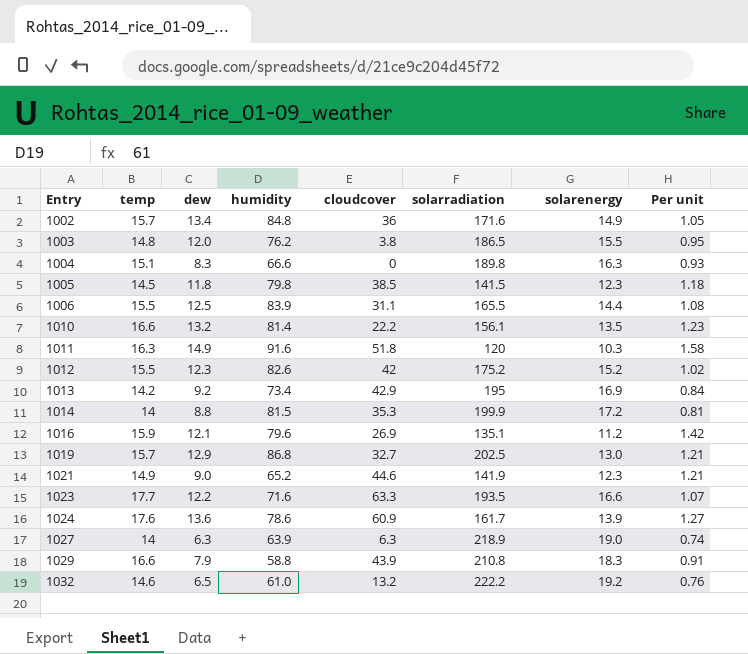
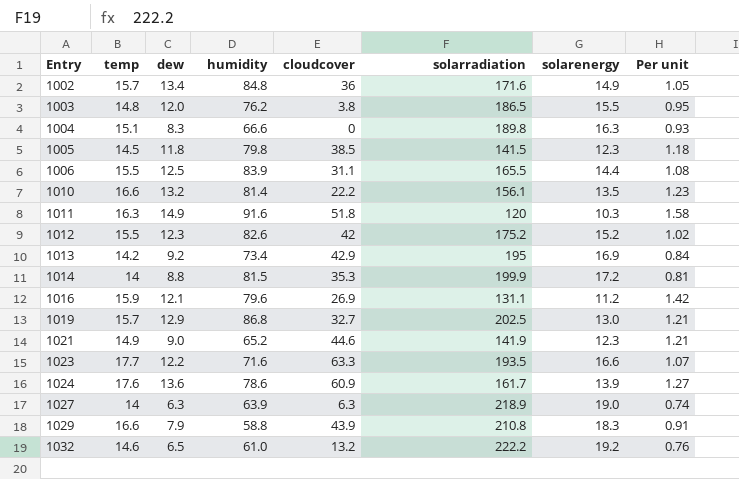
1016 | solarradiation: 135.1 -> 131.1

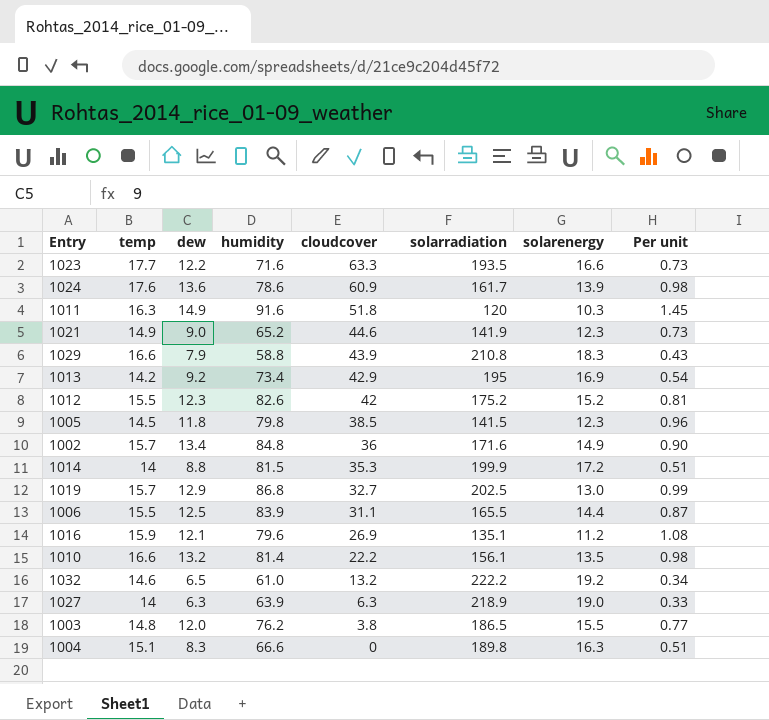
row order: Entry ascending -> cloudcover descending
column Per unit | formula: [temp] / [solarenergy] -> [dew] / [solarenergy]
1016 | solarradiation: 131.1 -> 135.1

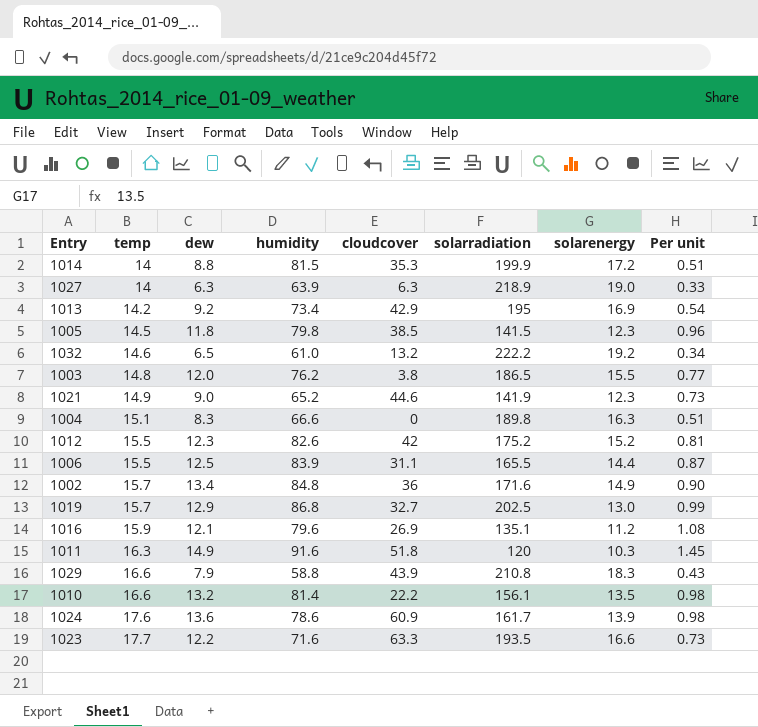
row order: cloudcover descending -> temp ascending

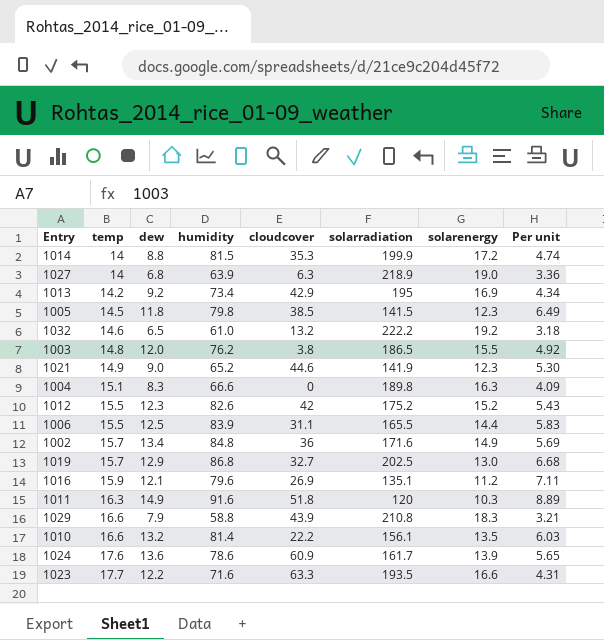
column Per unit | formula: [dew] / [solarenergy] -> [humidity] / [solarenergy]
1027 | dew: 6.3 -> 6.8

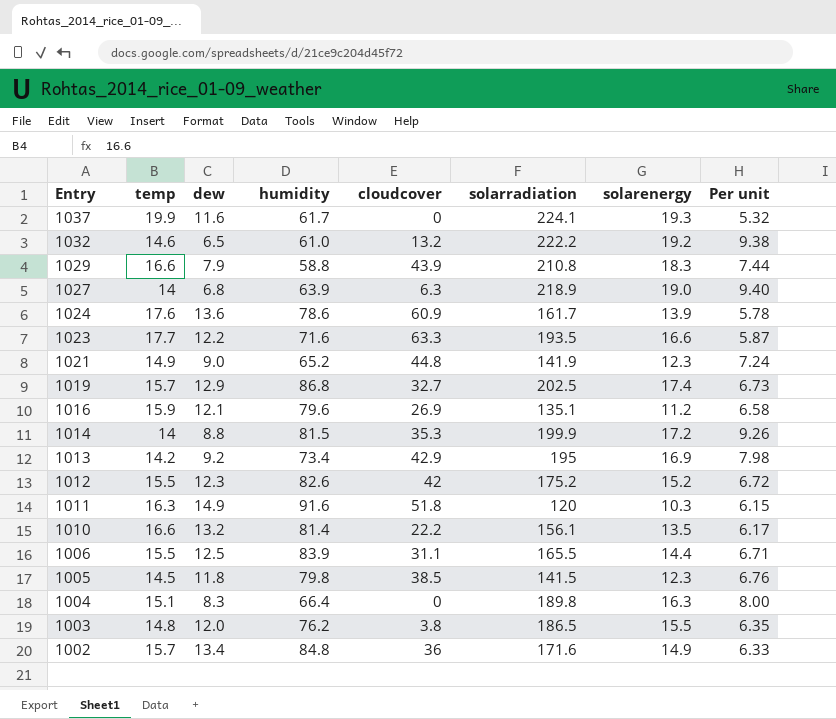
row order: temp ascending -> Entry descending
column Per unit | formula: [humidity] / [solarenergy] -> [humidity] / [dew]
row 1037: none -> 19.9 | 11.6 | 61.7 | 0 | 224.1 | 19.3 | 5.32
1021 | cloudcover: 44.6 -> 44.8
1019 | solarenergy: 13.0 -> 17.4
1004 | humidity: 66.6 -> 66.4

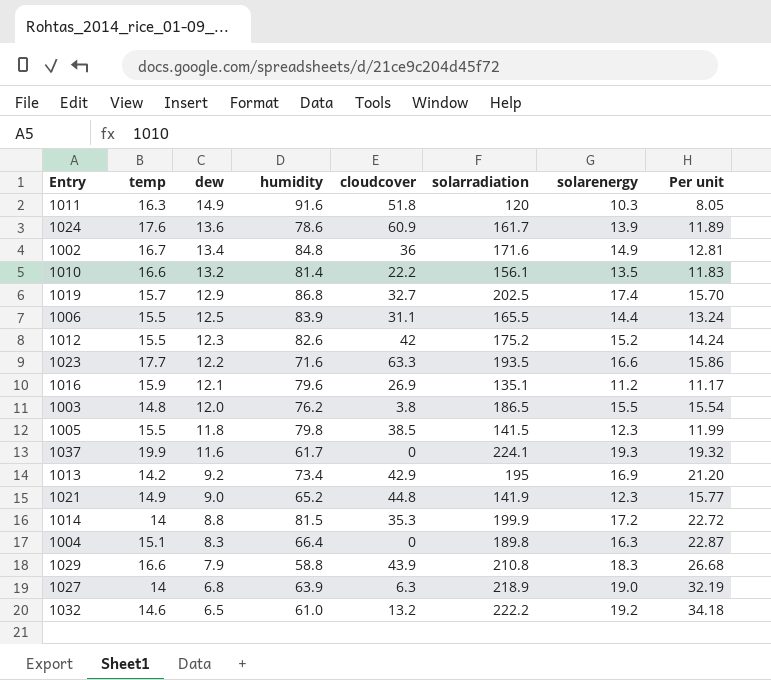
row order: Entry descending -> dew descending
column Per unit | formula: [humidity] / [dew] -> [solarradiation] / [dew]
1002 | temp: 15.7 -> 16.7
1005 | temp: 14.5 -> 15.5

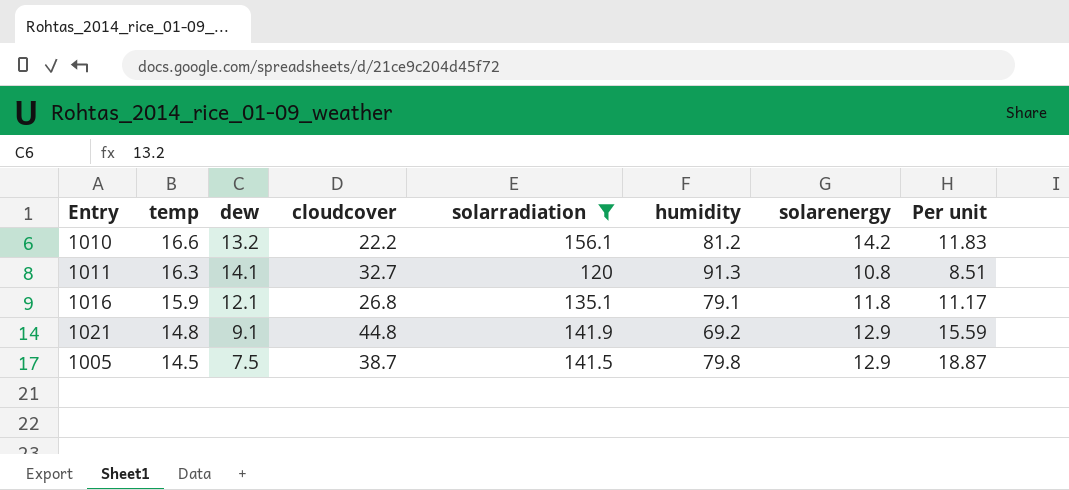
filter: none -> solarradiation <= 156.1
row order: dew descending -> temp descending
column humidity | position: 4 -> 6
1010 | humidity: 81.4 -> 81.2
1010 | solarenergy: 13.5 -> 14.2
1011 | dew: 14.9 -> 14.1
1011 | cloudcover: 51.8 -> 32.7
1011 | humidity: 91.6 -> 91.3
1011 | solarenergy: 10.3 -> 10.8
1011 | Per unit: 8.05 -> 8.51
1016 | cloudcover: 26.9 -> 26.8
1016 | humidity: 79.6 -> 79.1
1016 | solarenergy: 11.2 -> 11.8
1021 | temp: 14.9 -> 14.8
1021 | dew: 9.0 -> 9.1
1021 | humidity: 65.2 -> 69.2
1021 | solarenergy: 12.3 -> 12.9
1021 | Per unit: 15.77 -> 15.59
1005 | temp: 15.5 -> 14.5
1005 | dew: 11.8 -> 7.5
1005 | cloudcover: 38.5 -> 38.7
1005 | solarenergy: 12.3 -> 12.9
1005 | Per unit: 11.99 -> 18.87

